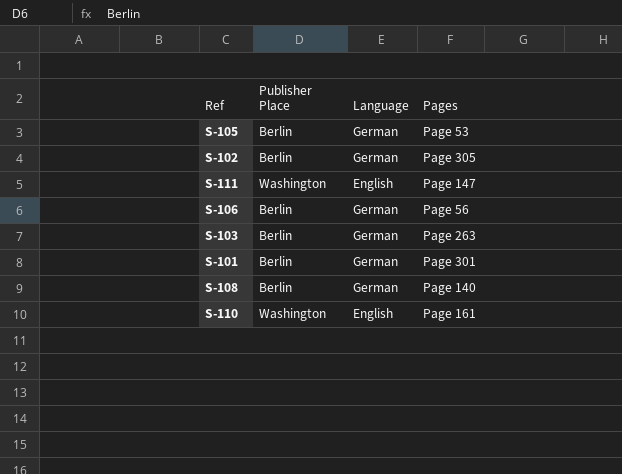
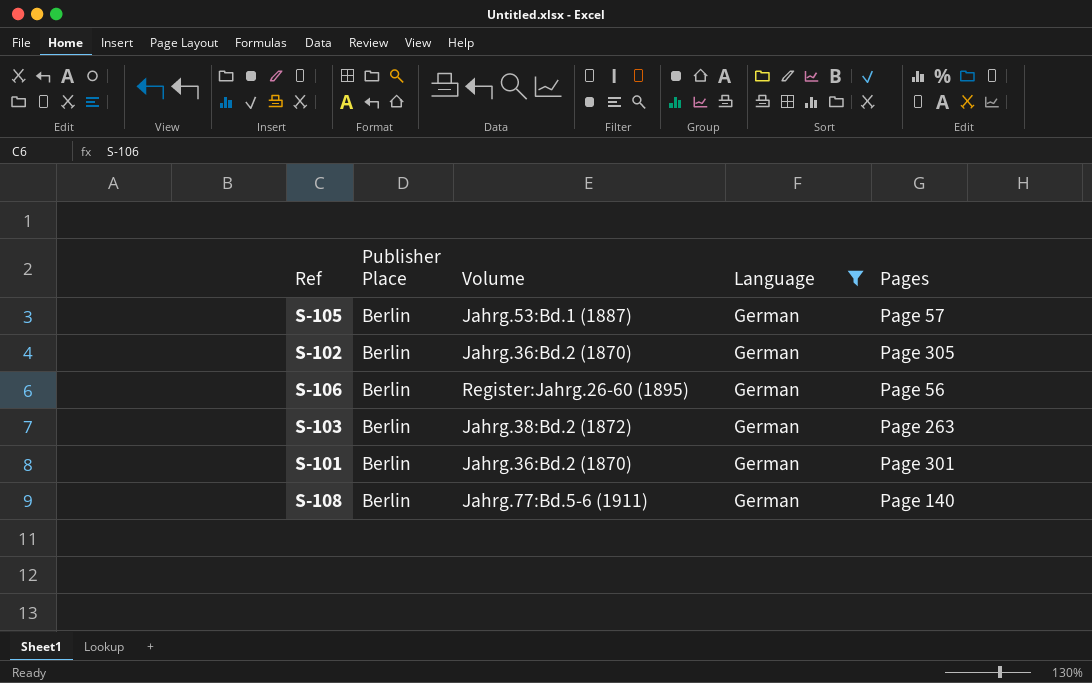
filter: none -> Language = German
column Volume | position: none -> 3
S-105 | Pages: Page 53 -> Page 57

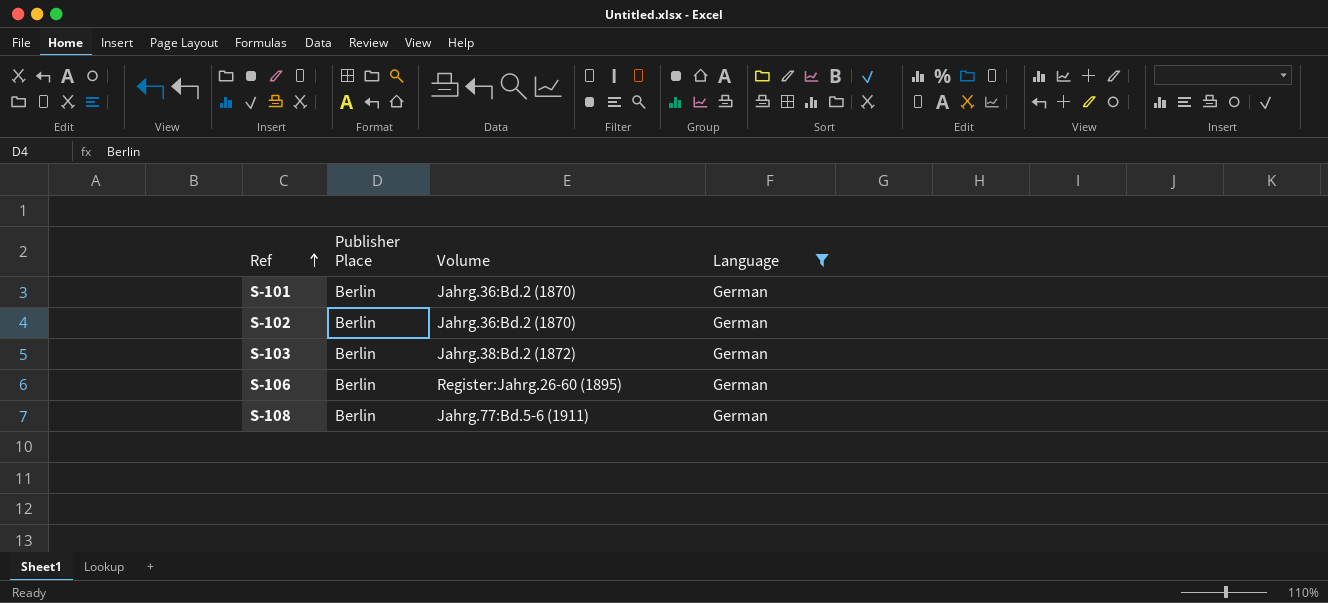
row order: none -> Ref ascending
column Pages | position: 5 -> none
row S-105: Berlin | Jahrg.53:Bd.1 (1887) | German | Page 57 -> none

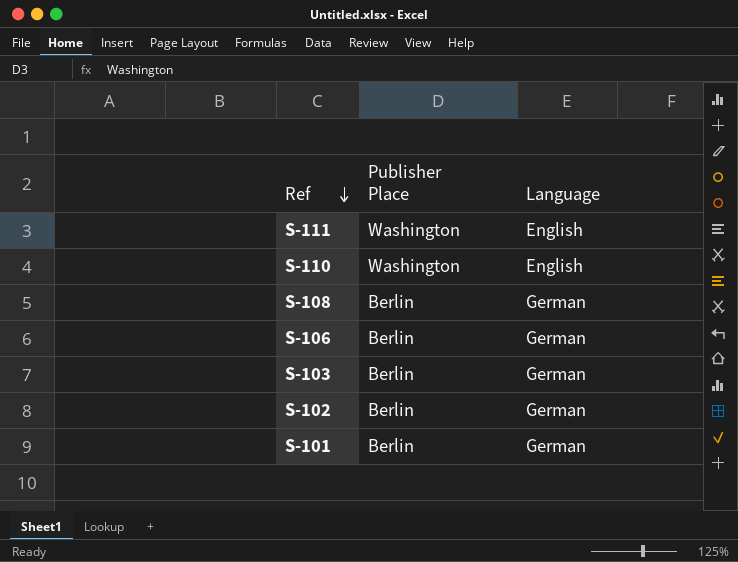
filter: Language = German -> none
row order: Ref ascending -> Ref descending
column Volume | position: 3 -> none

